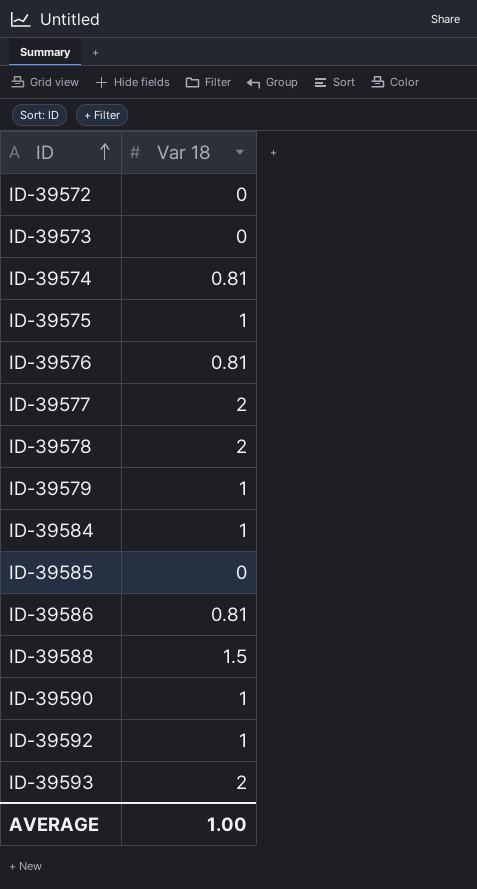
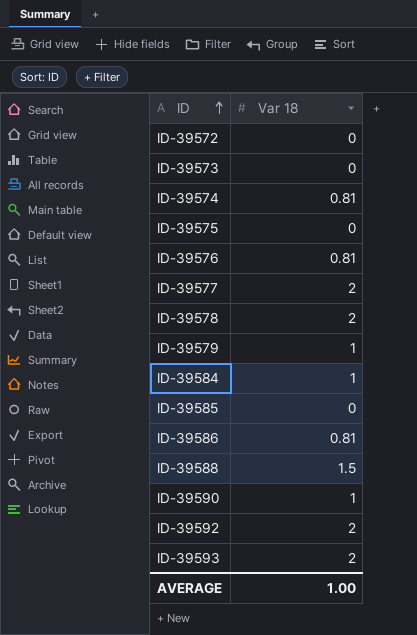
ID-39575 | Var 18: 1 -> 0
ID-39592 | Var 18: 1 -> 2

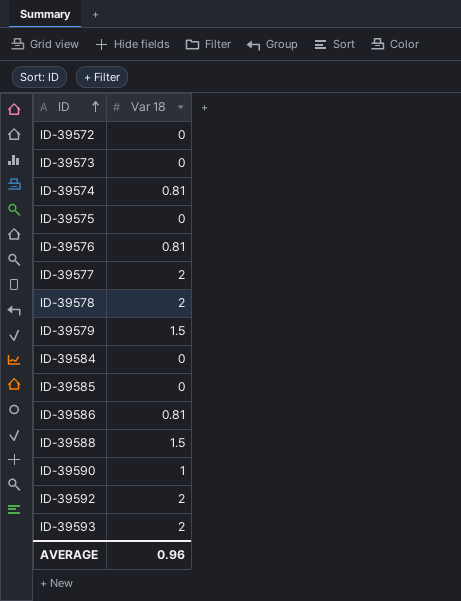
ID-39579 | Var 18: 1 -> 1.5
ID-39584 | Var 18: 1 -> 0
AVERAGE | Var 18: 1.00 -> 0.96

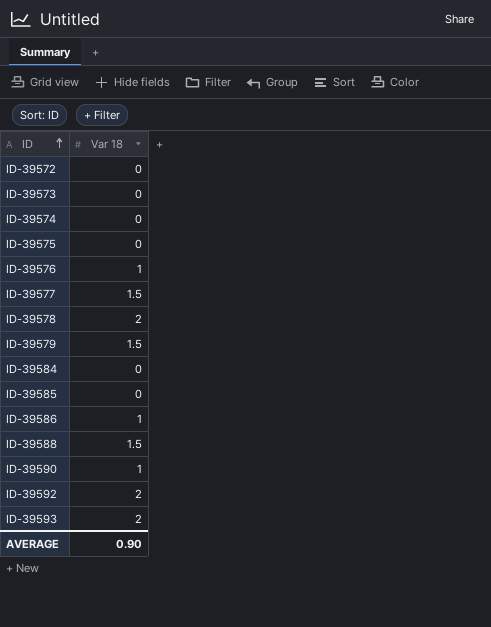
ID-39574 | Var 18: 0.81 -> 0
ID-39576 | Var 18: 0.81 -> 1
ID-39577 | Var 18: 2 -> 1.5
ID-39586 | Var 18: 0.81 -> 1
AVERAGE | Var 18: 0.96 -> 0.90

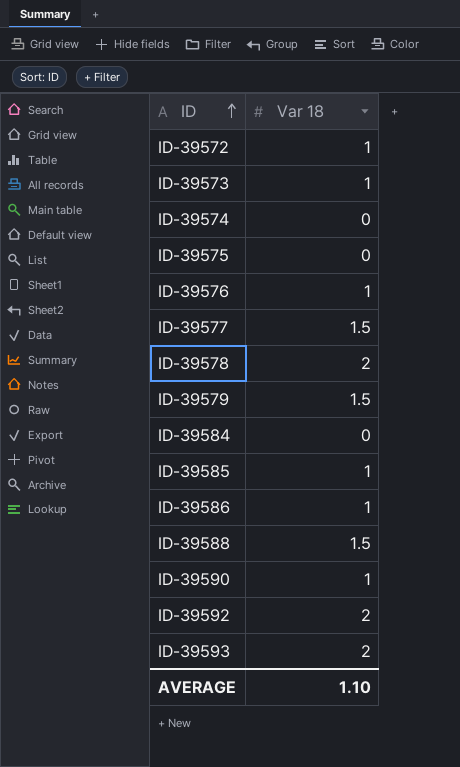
ID-39572 | Var 18: 0 -> 1
ID-39573 | Var 18: 0 -> 1
ID-39585 | Var 18: 0 -> 1
AVERAGE | Var 18: 0.90 -> 1.10

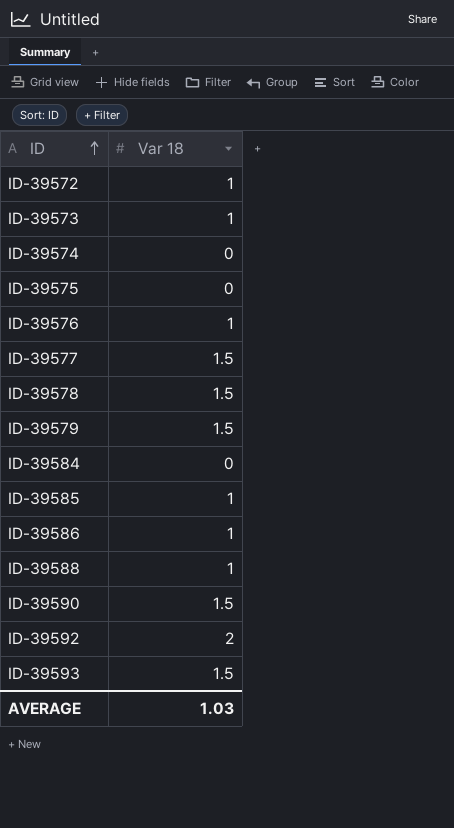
ID-39578 | Var 18: 2 -> 1.5
ID-39588 | Var 18: 1.5 -> 1
ID-39590 | Var 18: 1 -> 1.5
ID-39593 | Var 18: 2 -> 1.5
AVERAGE | Var 18: 1.10 -> 1.03

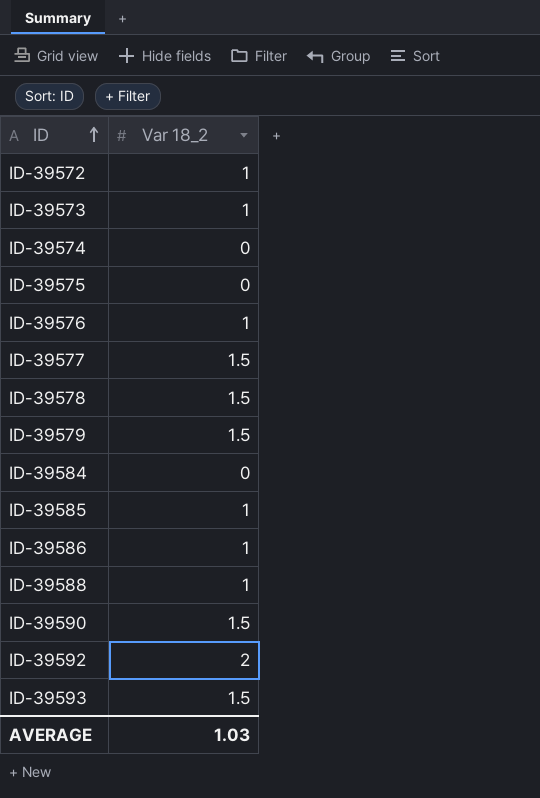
column name: Var 18 -> Var 18_2

